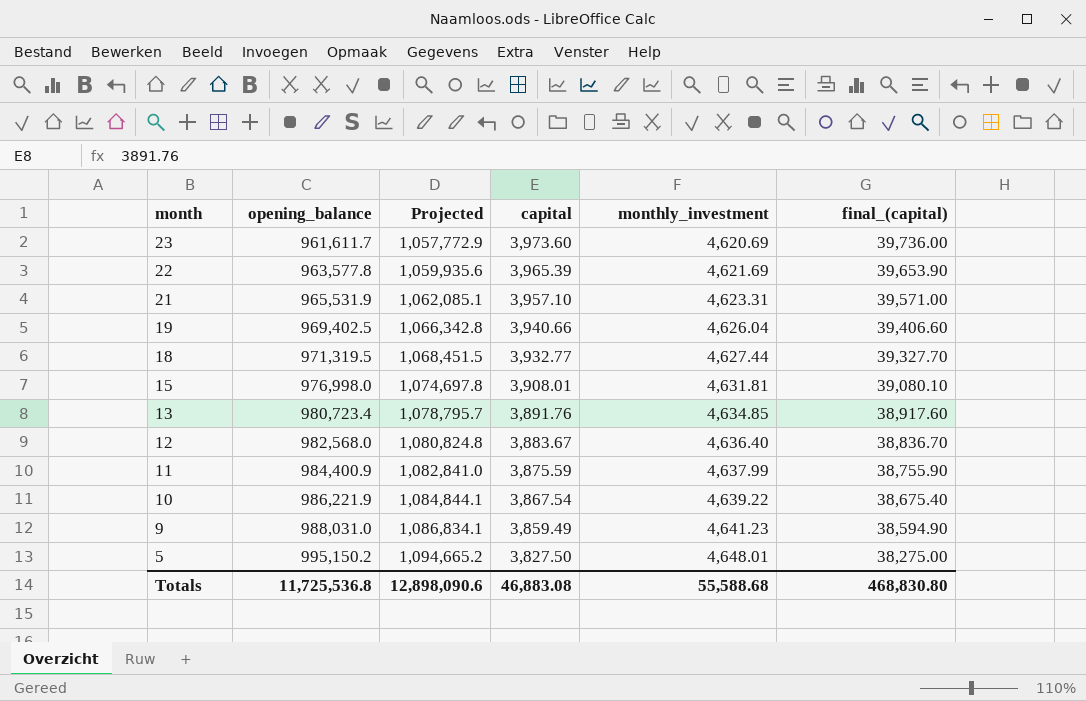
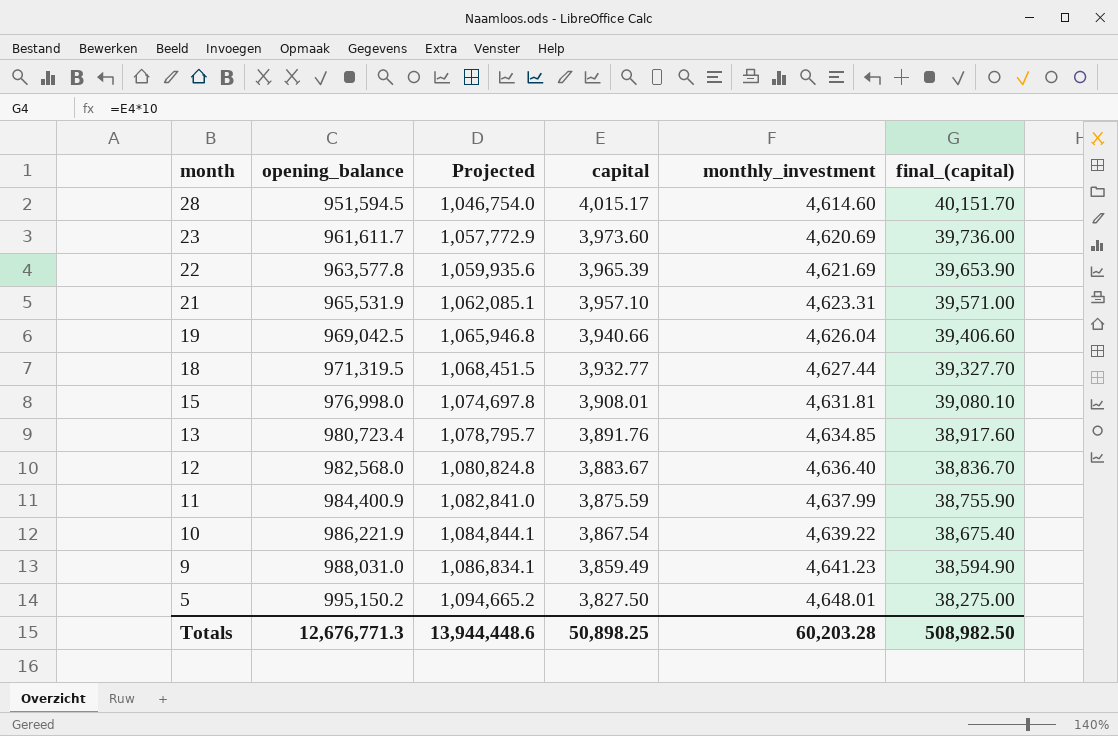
row 28: none -> 951,594.5 | 1,046,754.0 | 4,015.17 | 4,614.60 | 40,151.70
19 | opening_balance: 969,402.5 -> 969,042.5
19 | Projected: 1,066,342.8 -> 1,065,946.8
Totals | opening_balance: 11,725,536.8 -> 12,676,771.3
Totals | Projected: 12,898,090.6 -> 13,944,448.6
Totals | capital: 46,883.08 -> 50,898.25
Totals | monthly_investment: 55,588.68 -> 60,203.28
Totals | final_(capital): 468,830.80 -> 508,982.50

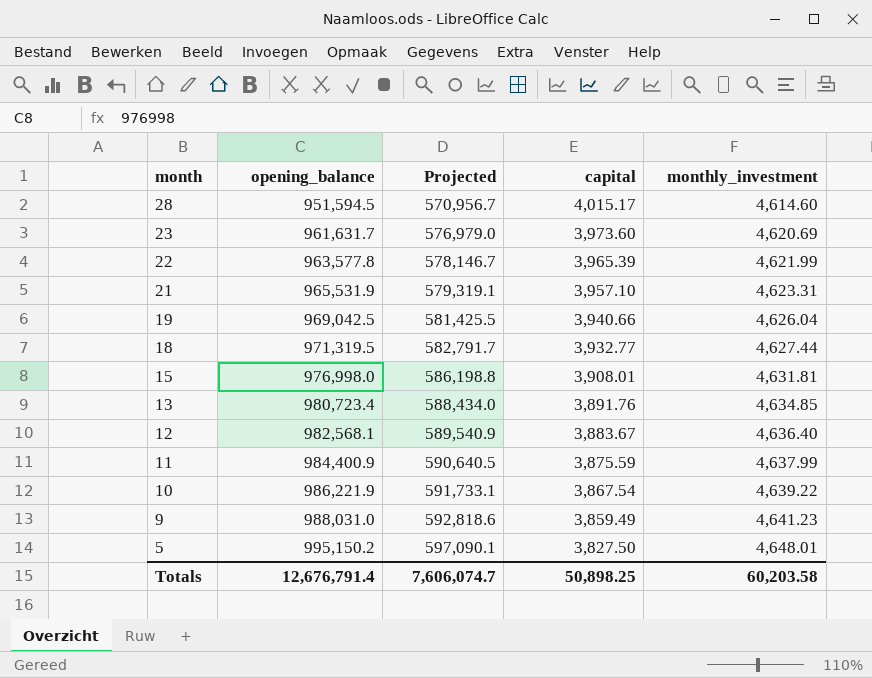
column final_(capital) | formula: [capital] * 10 -> none
column Projected | formula: [opening_balance] * 1.1 -> [opening_balance] * 0.6
23 | opening_balance: 961,611.7 -> 961,631.7
22 | monthly_investment: 4,621.69 -> 4,621.99
12 | opening_balance: 982,568.0 -> 982,568.1
Totals | opening_balance: 12,676,771.3 -> 12,676,791.4
Totals | Projected: 13,944,448.6 -> 7,606,074.7
Totals | monthly_investment: 60,203.28 -> 60,203.58

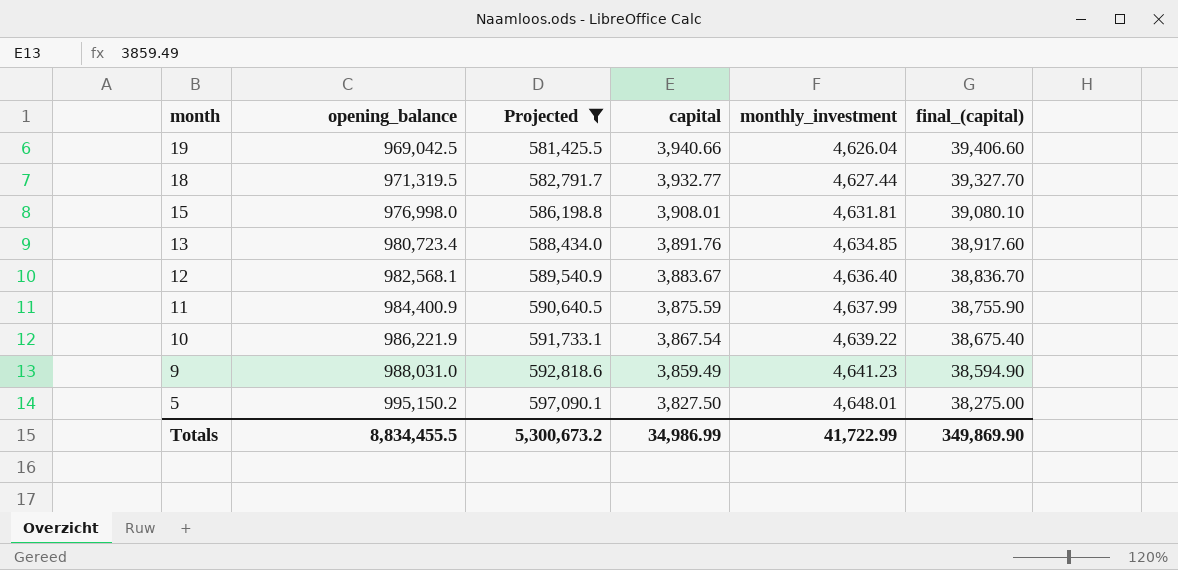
filter: none -> Projected >= 581,425.5
column final_(capital) | formula: none -> [capital] * 10
Totals | opening_balance: 12,676,791.4 -> 8,834,455.5
Totals | Projected: 7,606,074.7 -> 5,300,673.2
Totals | capital: 50,898.25 -> 34,986.99
Totals | monthly_investment: 60,203.58 -> 41,722.99

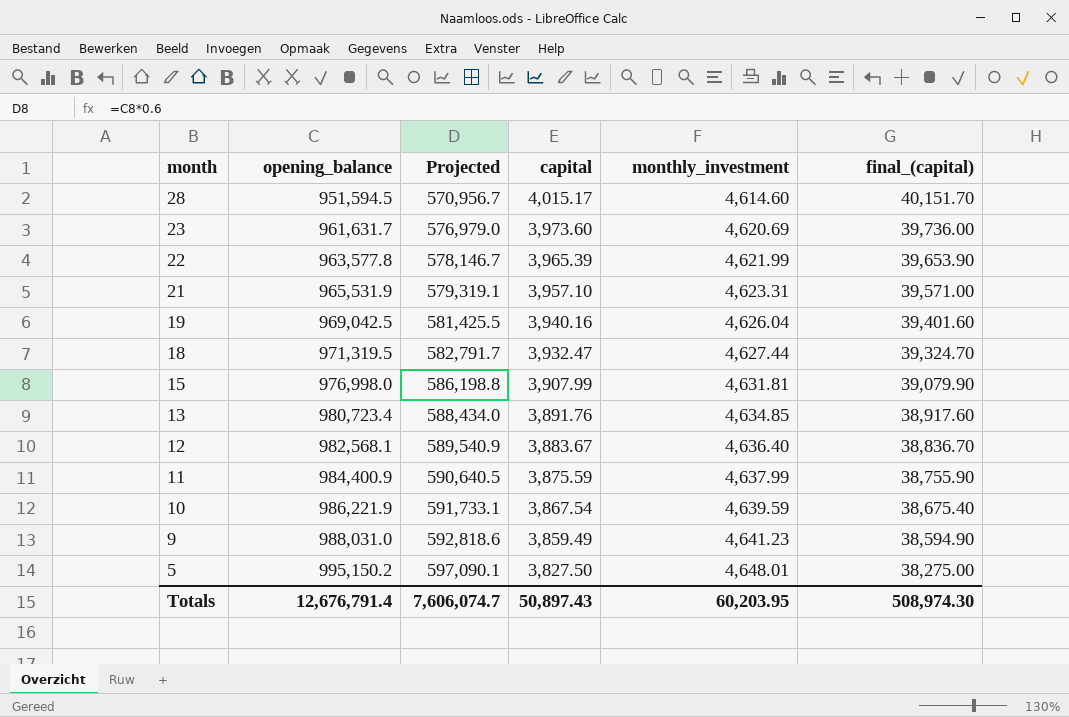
filter: Projected >= 581,425.5 -> none
19 | capital: 3,940.66 -> 3,940.16
19 | final_(capital): 39,406.60 -> 39,401.60
18 | capital: 3,932.77 -> 3,932.47
18 | final_(capital): 39,327.70 -> 39,324.70
15 | capital: 3,908.01 -> 3,907.99
15 | final_(capital): 39,080.10 -> 39,079.90
10 | monthly_investment: 4,639.22 -> 4,639.59
Totals | opening_balance: 8,834,455.5 -> 12,676,791.4
Totals | Projected: 5,300,673.2 -> 7,606,074.7
Totals | capital: 34,986.99 -> 50,897.43
Totals | monthly_investment: 41,722.99 -> 60,203.95
Totals | final_(capital): 349,869.90 -> 508,974.30

